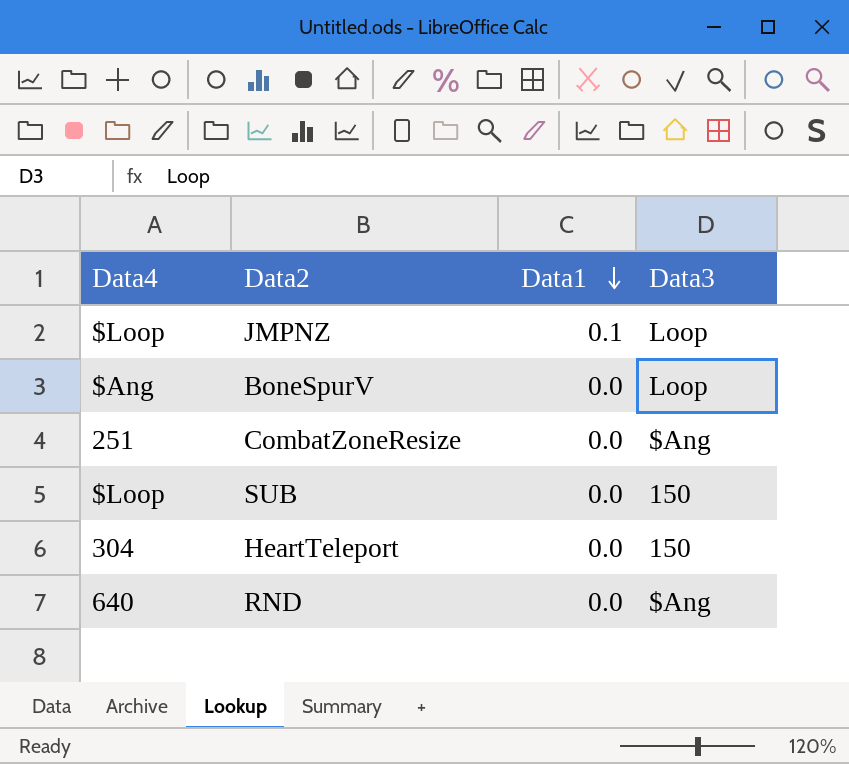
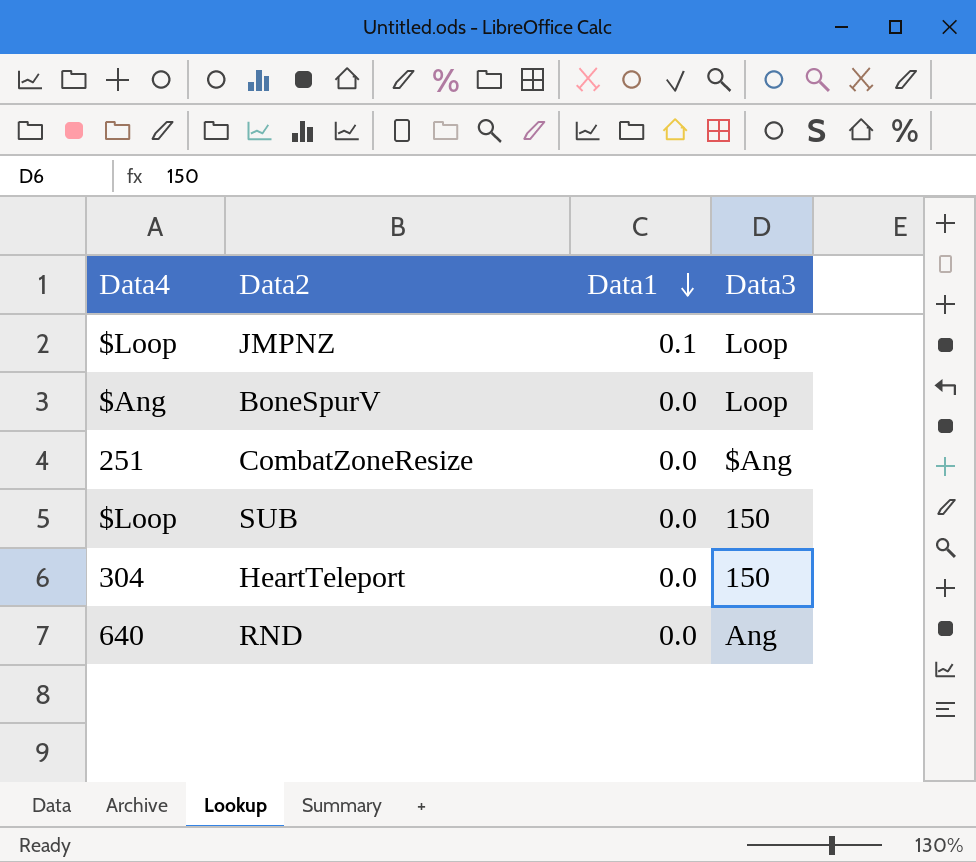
RND | Data3: $Ang -> Ang

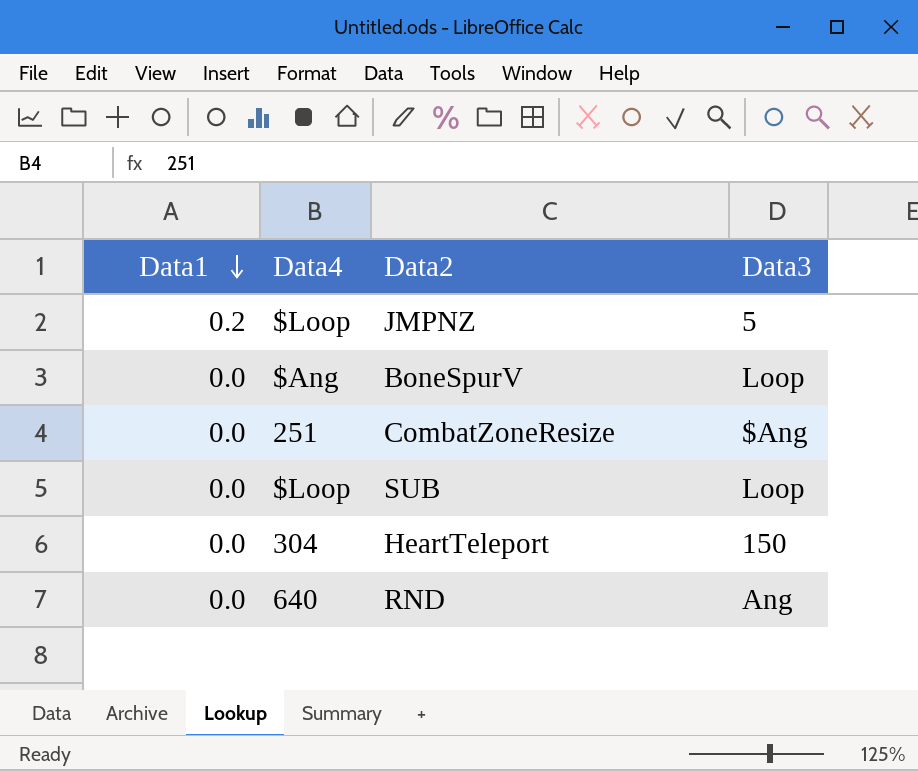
column Data1 | position: 3 -> 1
JMPNZ | Data1: 0.1 -> 0.2
JMPNZ | Data3: Loop -> 5
SUB | Data3: 150 -> Loop

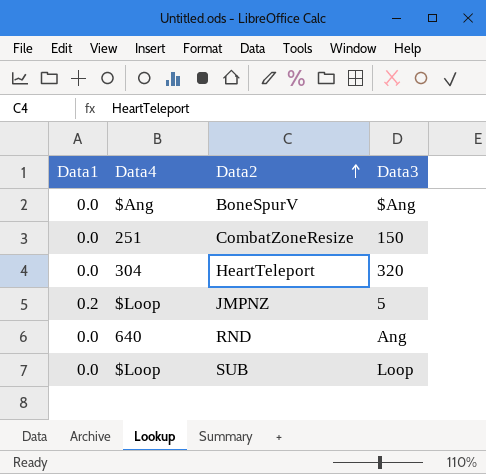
row order: Data1 descending -> Data2 ascending
BoneSpurV | Data3: Loop -> $Ang
CombatZoneResize | Data3: $Ang -> 150
HeartTeleport | Data3: 150 -> 320

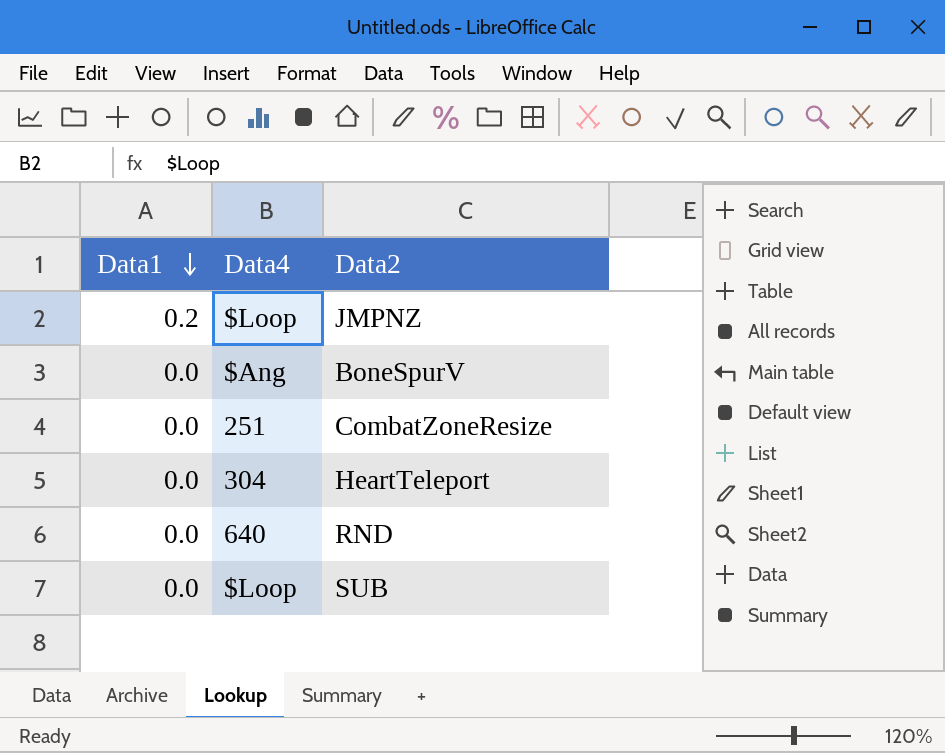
row order: Data2 ascending -> Data1 descending
column Data3 | position: 4 -> none

